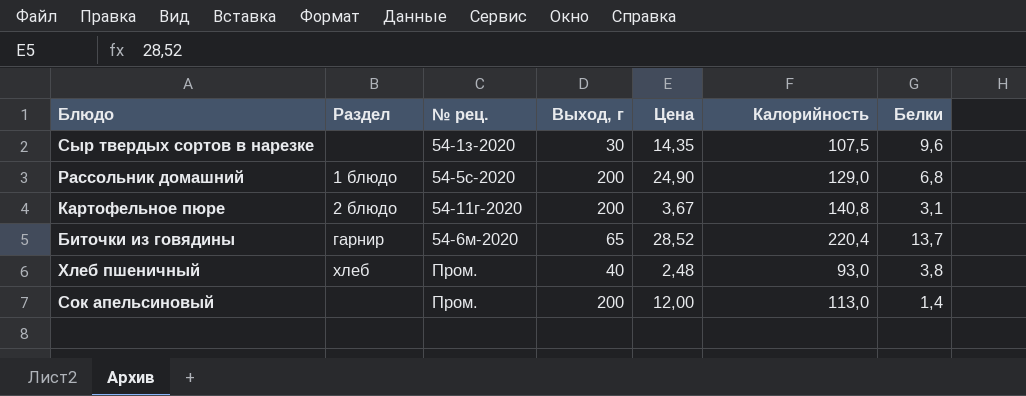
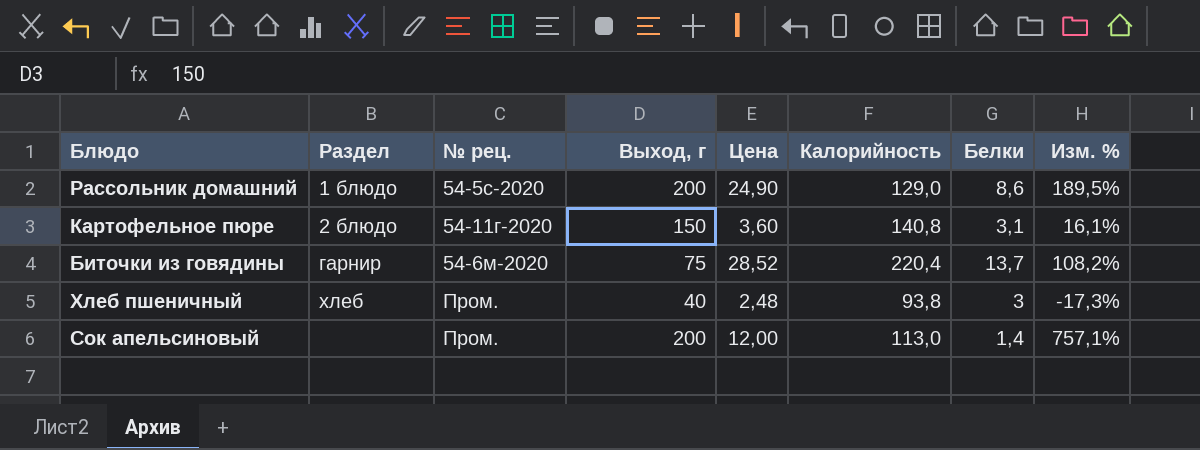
column Изм. % | formula: none -> ([Цена] - [Белки]) / [Белки]
row Сыр твердых сортов в нарезке: none | 54-1з-2020 | 30 | 14,35 | 107,5 | 9,6 -> none
Рассольник домашний | Белки: 6,8 -> 8,6
Картофельное пюре | Выход, г: 200 -> 150
Картофельное пюре | Цена: 3,67 -> 3,60
Биточки из говядины | Выход, г: 65 -> 75
Хлеб пшеничный | Калорийность: 93,0 -> 93,8
Хлеб пшеничный | Белки: 3,8 -> 3

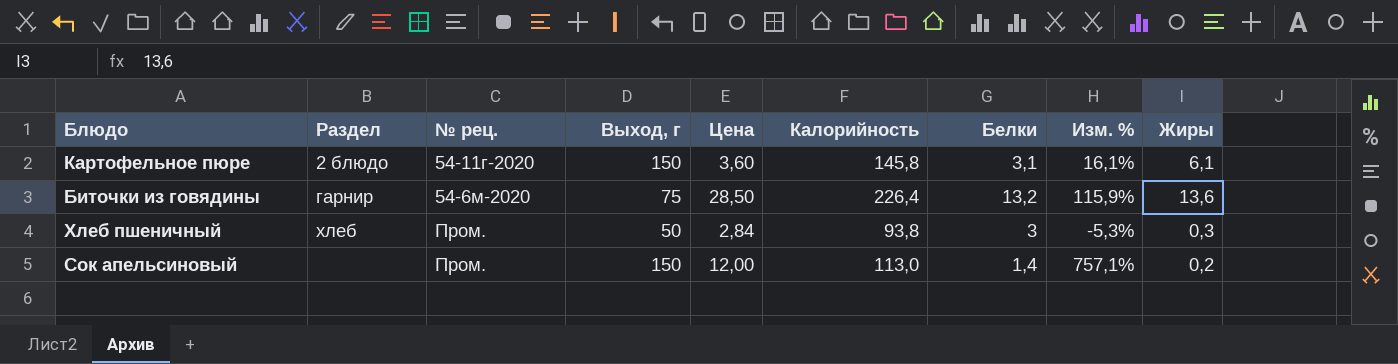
column Жиры | position: none -> 9
row Рассольник домашний: 1 блюдо | 54-5с-2020 | 200 | 24,90 | 129,0 | 8,6 | 189,5% -> none
Картофельное пюре | Калорийность: 140,8 -> 145,8
Биточки из говядины | Цена: 28,52 -> 28,50
Биточки из говядины | Калорийность: 220,4 -> 226,4
Биточки из говядины | Белки: 13,7 -> 13,2
Биточки из говядины | Изм. %: 108,2% -> 115,9%
Хлеб пшеничный | Выход, г: 40 -> 50
Хлеб пшеничный | Цена: 2,48 -> 2,84
Хлеб пшеничный | Изм. %: -17,3% -> -5,3%
Сок апельсиновый | Выход, г: 200 -> 150

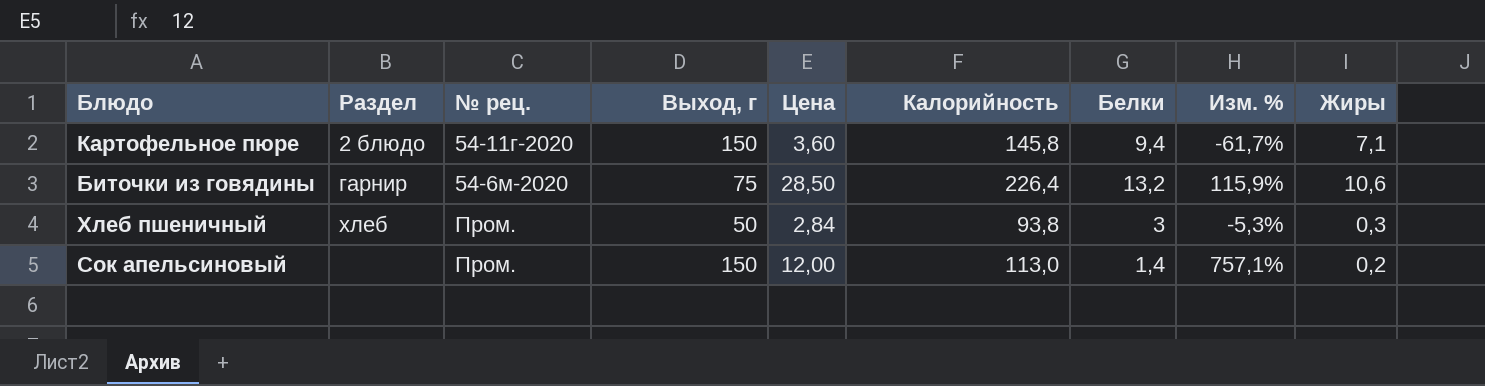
Картофельное пюре | Белки: 3,1 -> 9,4
Картофельное пюре | Изм. %: 16,1% -> -61,7%
Картофельное пюре | Жиры: 6,1 -> 7,1
Биточки из говядины | Жиры: 13,6 -> 10,6

